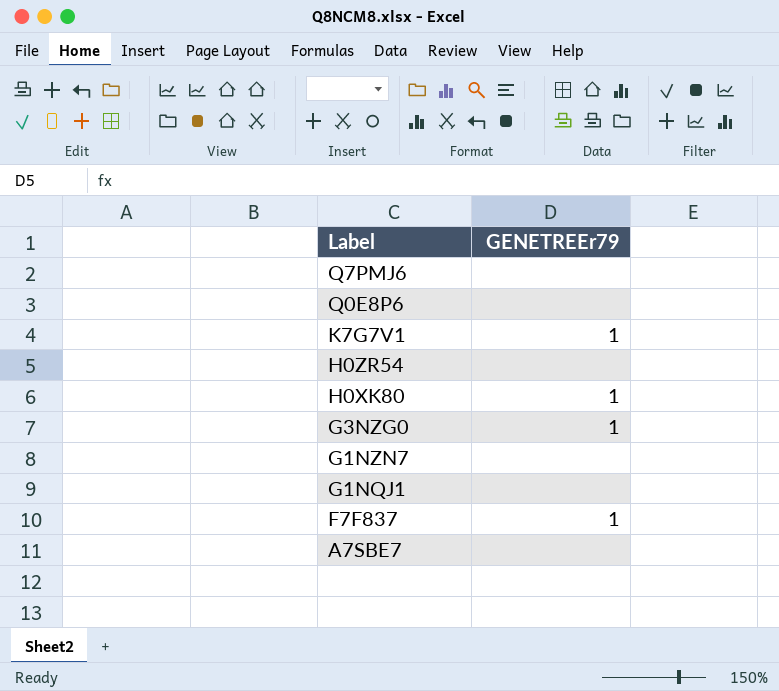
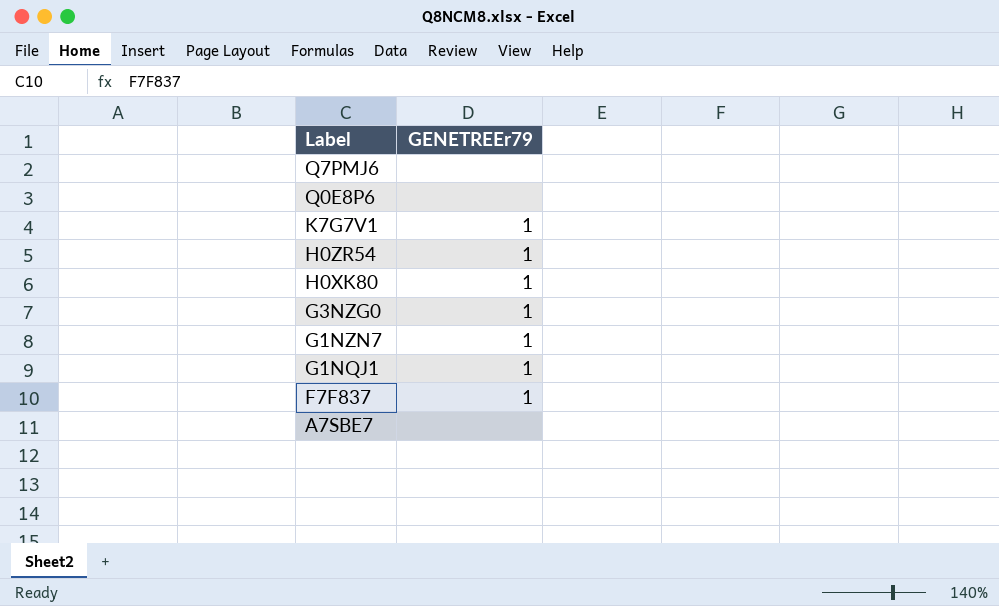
H0ZR54 | GENETREEr79: none -> 1
G1NZN7 | GENETREEr79: none -> 1
G1NQJ1 | GENETREEr79: none -> 1

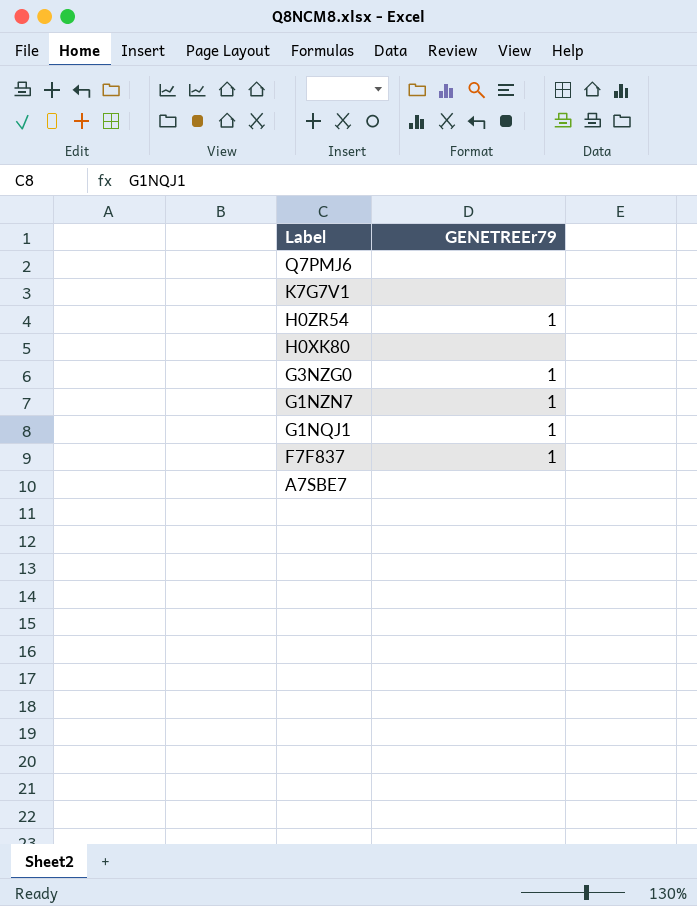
row Q0E8P6: none -> none
K7G7V1 | GENETREEr79: 1 -> none
H0XK80 | GENETREEr79: 1 -> none

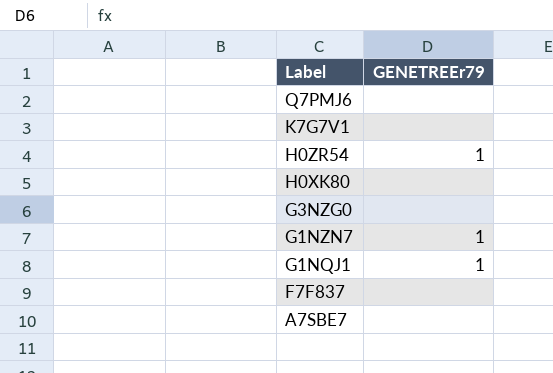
G3NZG0 | GENETREEr79: 1 -> none
F7F837 | GENETREEr79: 1 -> none

